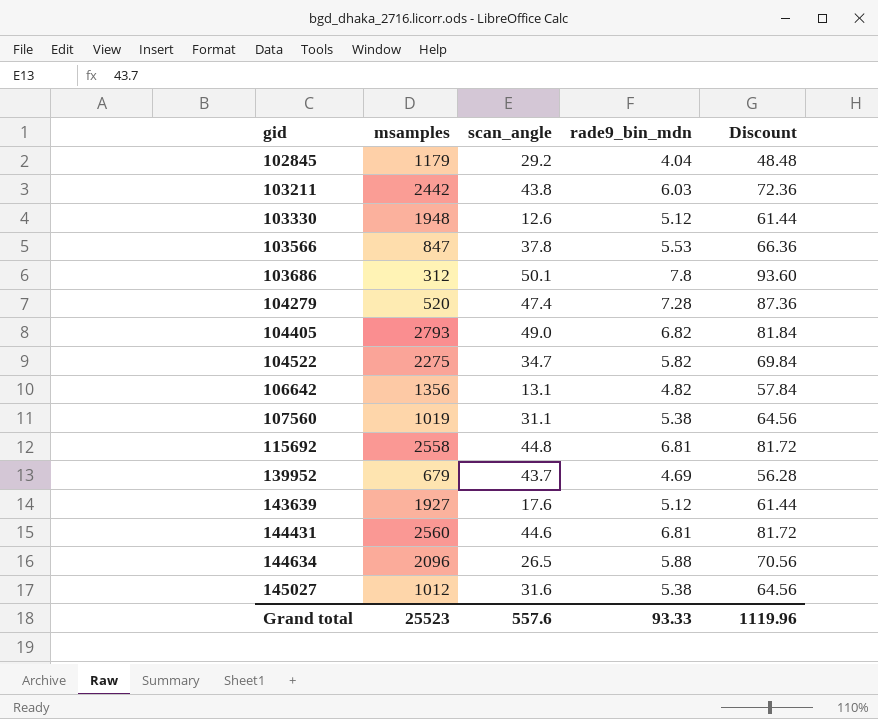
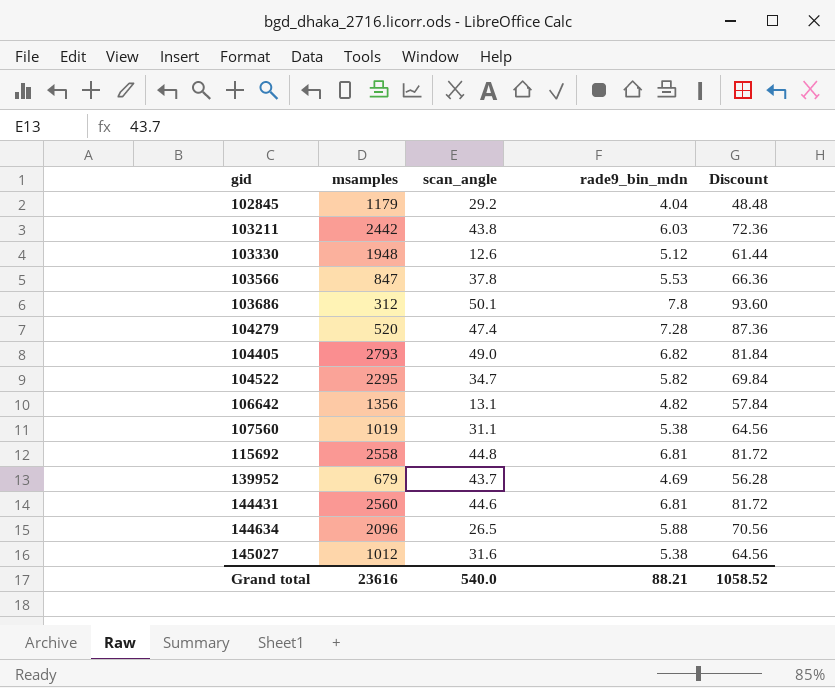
row 143639: 1927 | 17.6 | 5.12 | 61.44 -> none
104522 | msamples: 2275 -> 2295
Grand total | msamples: 25523 -> 23616
Grand total | scan_angle: 557.6 -> 540.0
Grand total | rade9_bin_mdn: 93.33 -> 88.21
Grand total | Discount: 1119.96 -> 1058.52

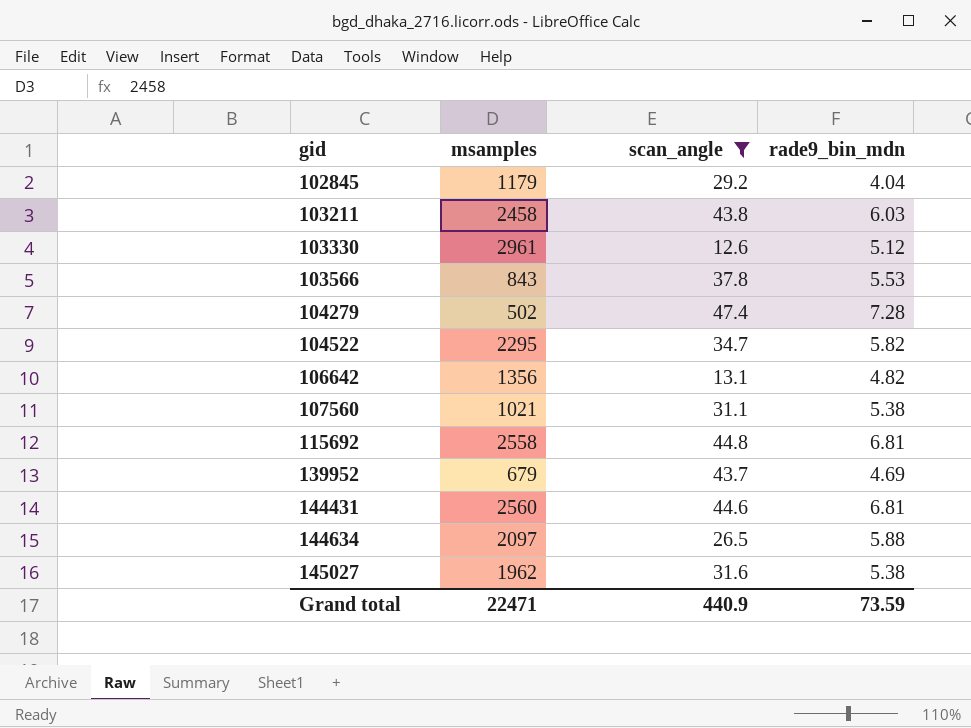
filter: none -> scan_angle <= 47.4
column Discount | formula: [rade9_bin_mdn] * 12 -> none
103211 | msamples: 2442 -> 2458
103330 | msamples: 1948 -> 2961
103566 | msamples: 847 -> 843
104279 | msamples: 520 -> 502
107560 | msamples: 1019 -> 1021
144634 | msamples: 2096 -> 2097
145027 | msamples: 1012 -> 1962
Grand total | msamples: 23616 -> 22471
Grand total | scan_angle: 540.0 -> 440.9
Grand total | rade9_bin_mdn: 88.21 -> 73.59

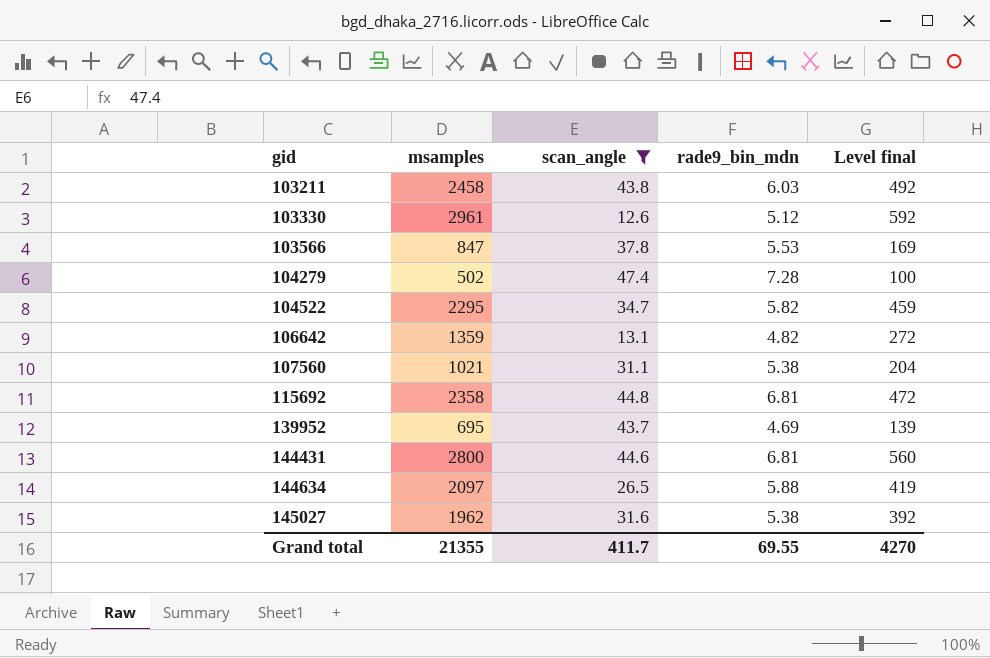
column Level final | formula: none -> [msamples] * 0.2
row 102845: 1179 | 29.2 | 4.04 -> none
103566 | msamples: 843 -> 847
106642 | msamples: 1356 -> 1359
115692 | msamples: 2558 -> 2358
139952 | msamples: 679 -> 695
144431 | msamples: 2560 -> 2800
Grand total | msamples: 22471 -> 21355
Grand total | scan_angle: 440.9 -> 411.7
Grand total | rade9_bin_mdn: 73.59 -> 69.55

